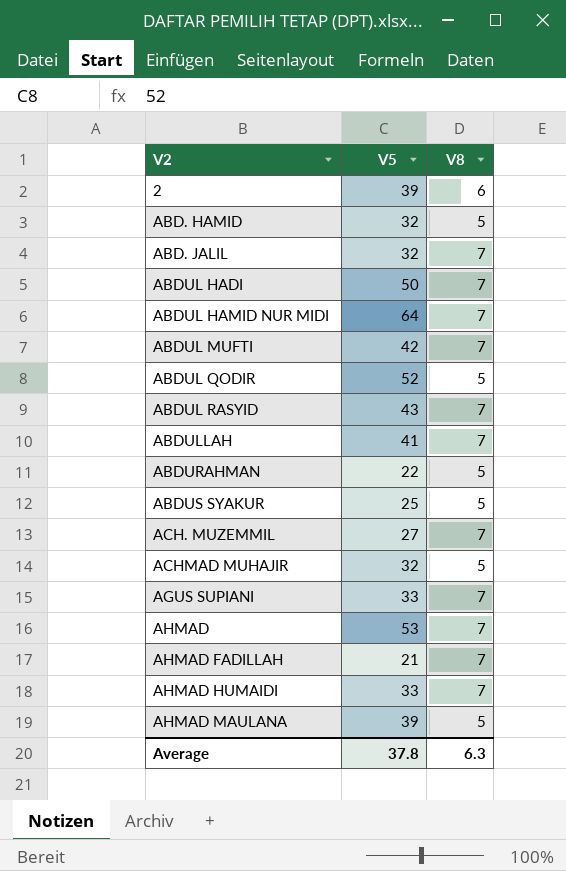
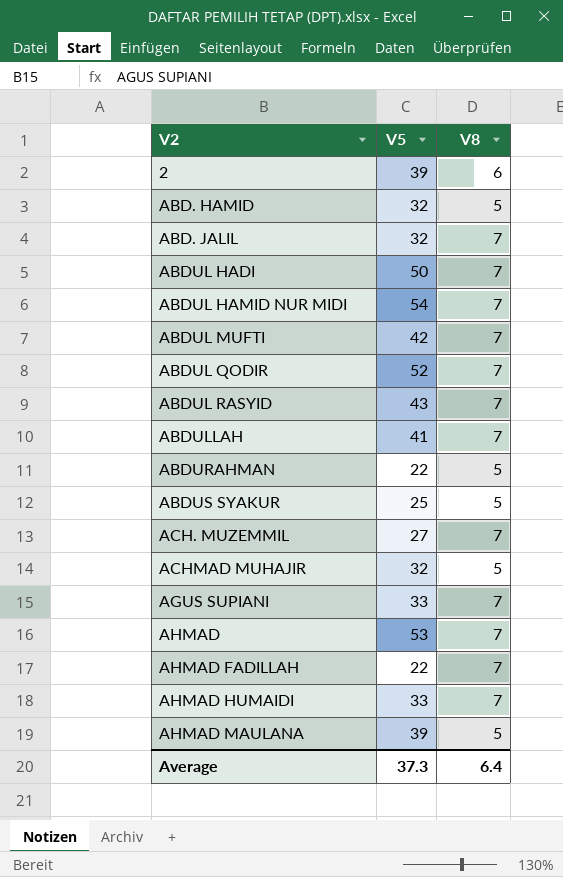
ABDUL HAMID NUR MIDI | V5: 64 -> 54
ABDUL QODIR | V8: 5 -> 7
AHMAD FADILLAH | V5: 21 -> 22
Average | V5: 37.8 -> 37.3
Average | V8: 6.3 -> 6.4

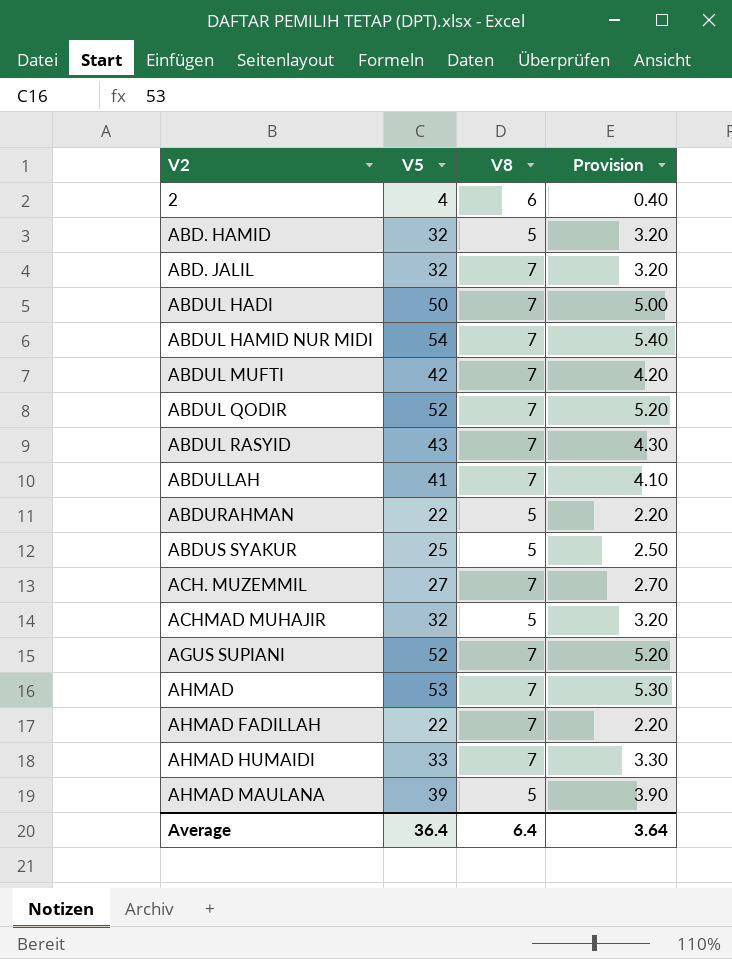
column Provision | formula: none -> [V5] * 0.1
2 | V5: 39 -> 4
AGUS SUPIANI | V5: 33 -> 52
Average | V5: 37.3 -> 36.4

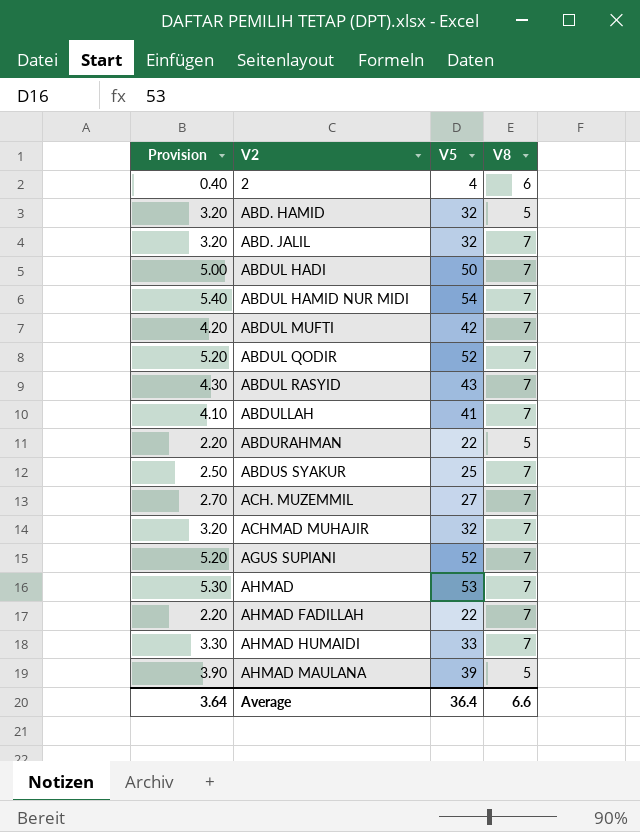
column Provision | position: 4 -> 1
ABDUS SYAKUR | V8: 5 -> 7
ACHMAD MUHAJIR | V8: 5 -> 7
Average | V8: 6.4 -> 6.6

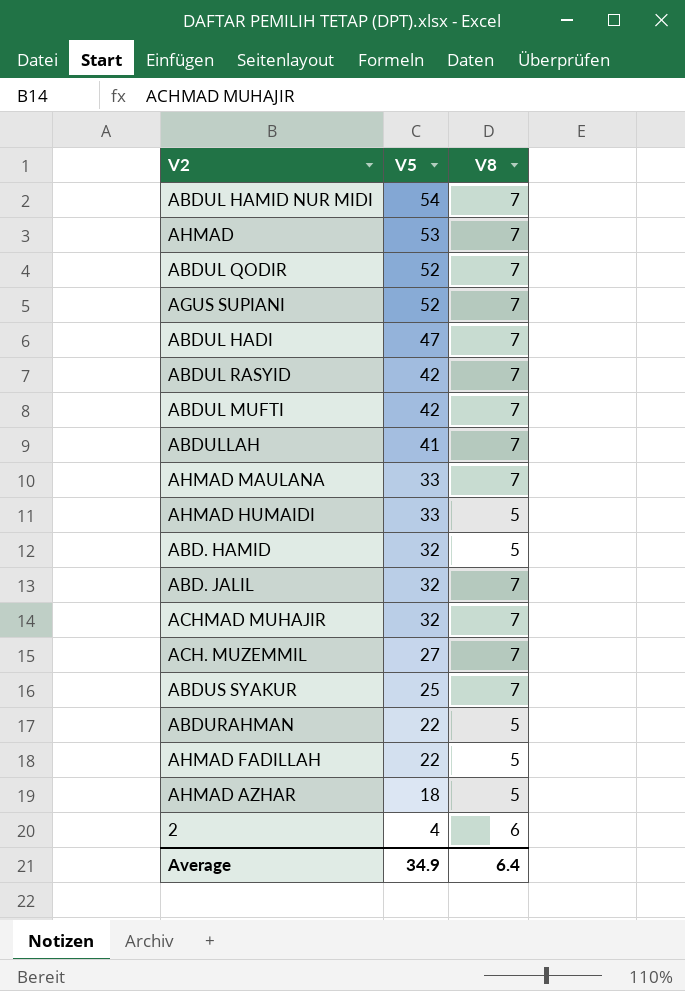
row order: V2 ascending -> V5 descending
column Provision | formula: [V5] * 0.1 -> none
ABDUL HADI | V5: 50 -> 47
ABDUL RASYID | V5: 43 -> 42
AHMAD MAULANA | V5: 39 -> 33
AHMAD MAULANA | V8: 5 -> 7
AHMAD HUMAIDI | V8: 7 -> 5
AHMAD FADILLAH | V8: 7 -> 5
row AHMAD AZHAR: none -> 18 | 5
Average | V5: 36.4 -> 34.9
Average | V8: 6.6 -> 6.4

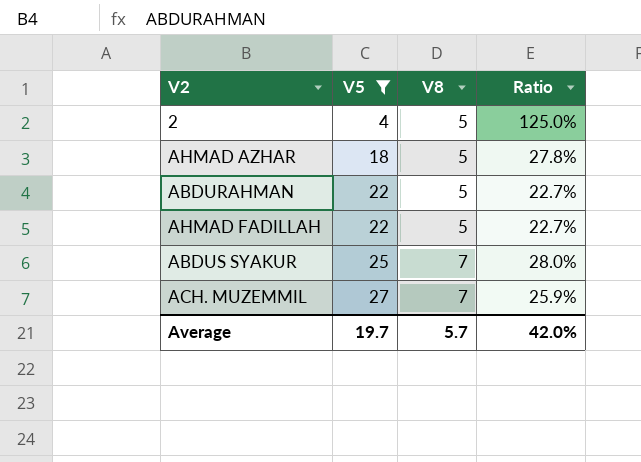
filter: none -> V5 <= 27
row order: V5 descending -> V5 ascending
column Ratio | formula: none -> [V8] / [V5]
2 | V8: 6 -> 5
Average | V5: 34.9 -> 19.7
Average | V8: 6.4 -> 5.7

